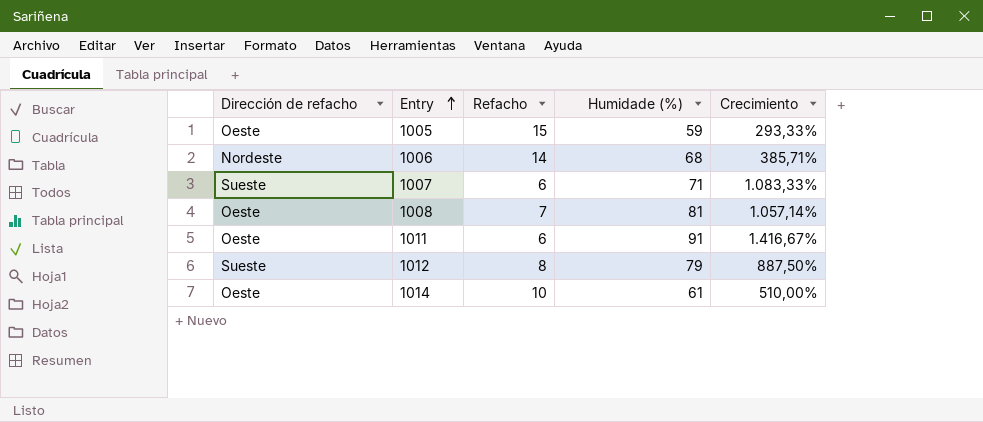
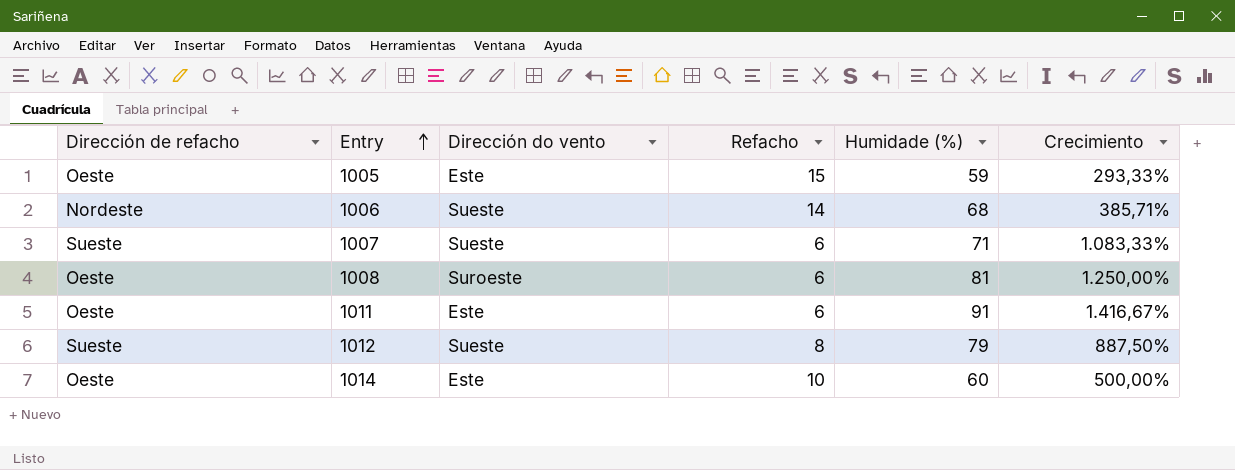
column Dirección do vento | position: none -> 3
1008 | Refacho: 7 -> 6
1008 | Crecimiento: 1.057,14% -> 1.250,00%
1014 | Humidade (%): 61 -> 60
1014 | Crecimiento: 510,00% -> 500,00%

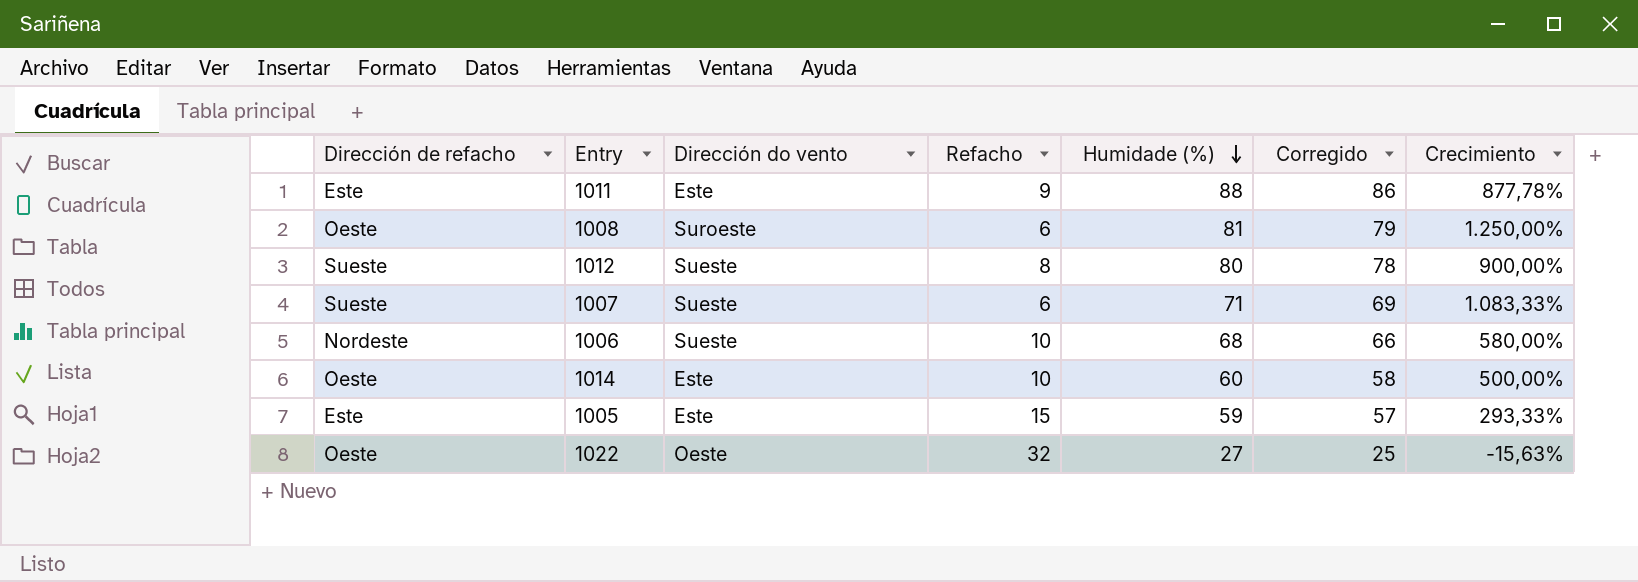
row order: Entry ascending -> Humidade (%) descending
column Corregido | formula: none -> [Humidade (%)] - 2
1011 | Dirección de refacho: Oeste -> Este
1011 | Refacho: 6 -> 9
1011 | Humidade (%): 91 -> 88
1011 | Crecimiento: 1.416,67% -> 877,78%
1012 | Humidade (%): 79 -> 80
1012 | Crecimiento: 887,50% -> 900,00%
1006 | Refacho: 14 -> 10
1006 | Crecimiento: 385,71% -> 580,00%
1005 | Dirección de refacho: Oeste -> Este
row 1022: none -> Oeste | Oeste | 32 | 27 | 25 | -15,63%

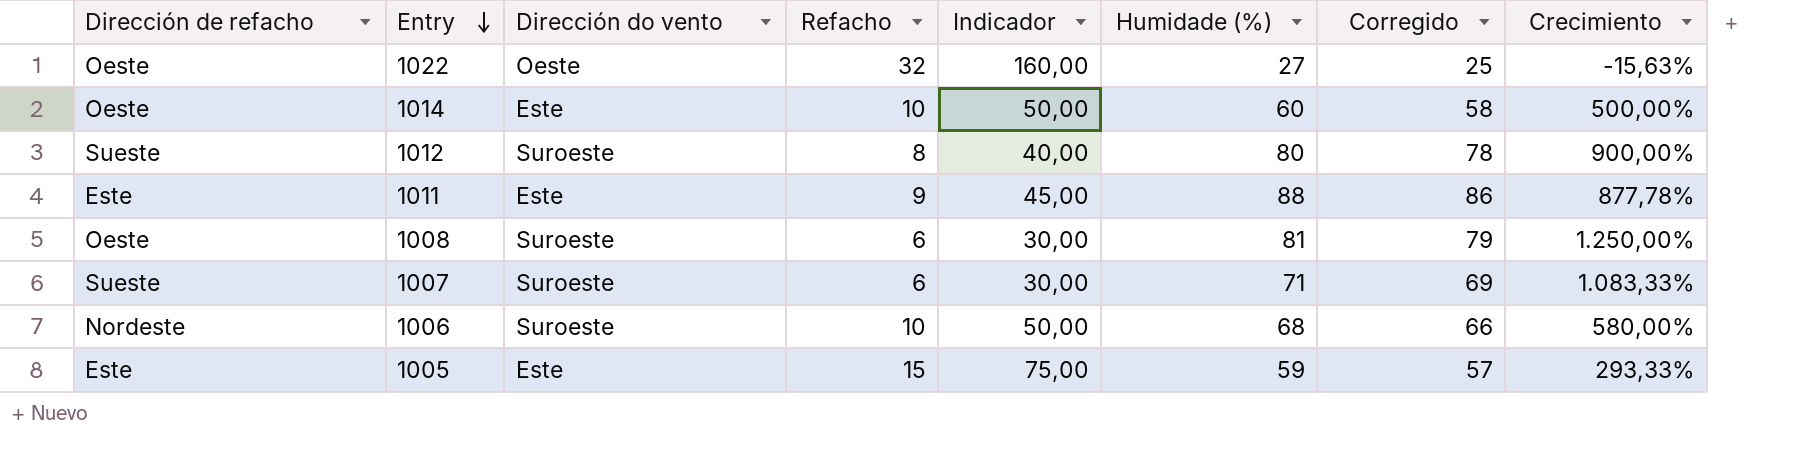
row order: Humidade (%) descending -> Entry descending
column Indicador | formula: none -> [Refacho] * 5
1012 | Dirección do vento: Sueste -> Suroeste
1007 | Dirección do vento: Sueste -> Suroeste
1006 | Dirección do vento: Sueste -> Suroeste

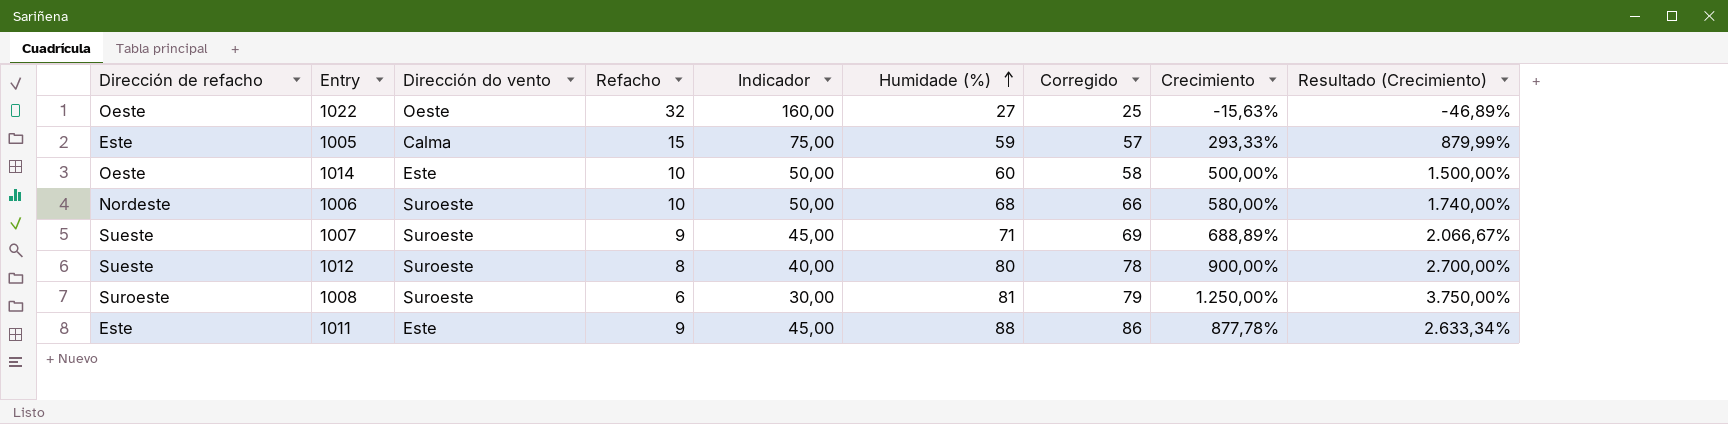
row order: Entry descending -> Humidade (%) ascending
column Resultado (Crecimiento) | formula: none -> [Crecimiento] * 3
1005 | Dirección do vento: Este -> Calma
1007 | Refacho: 6 -> 9
1007 | Indicador: 30,00 -> 45,00
1007 | Crecimiento: 1.083,33% -> 688,89%
1008 | Dirección de refacho: Oeste -> Suroeste

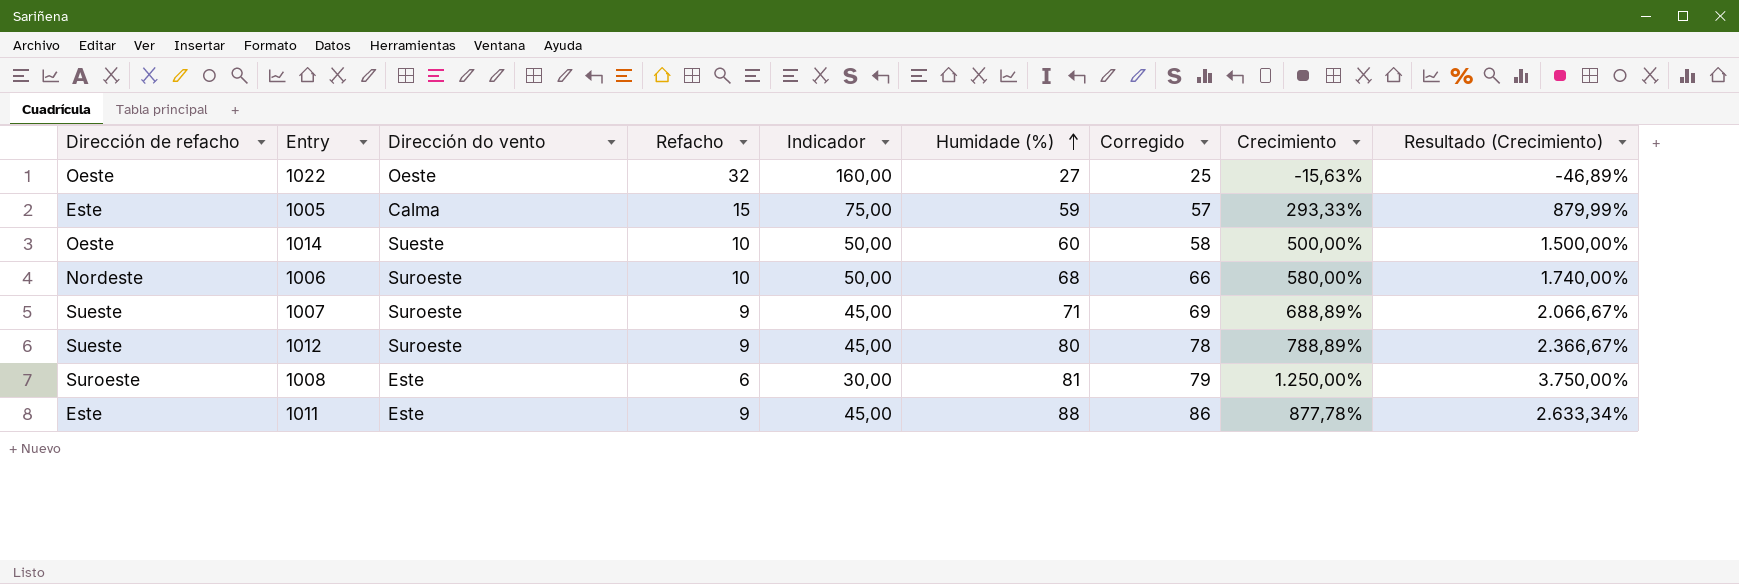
1014 | Dirección do vento: Este -> Sueste
1012 | Refacho: 8 -> 9
1012 | Indicador: 40,00 -> 45,00
1012 | Crecimiento: 900,00% -> 788,89%
1012 | Resultado (Crecimiento): 2.700,00% -> 2.366,67%
1008 | Dirección do vento: Suroeste -> Este

